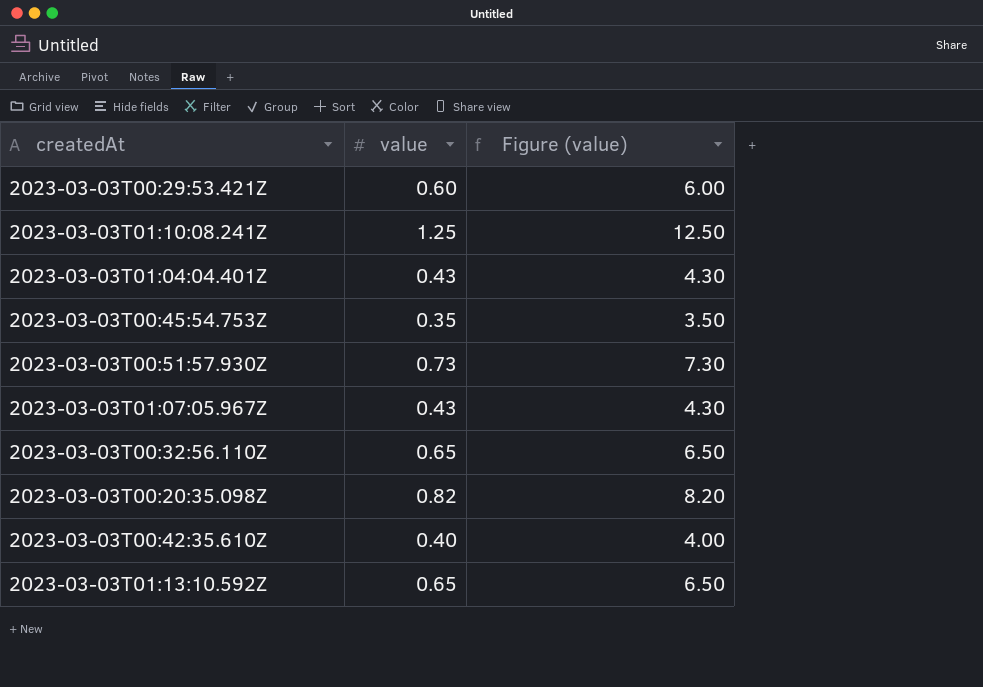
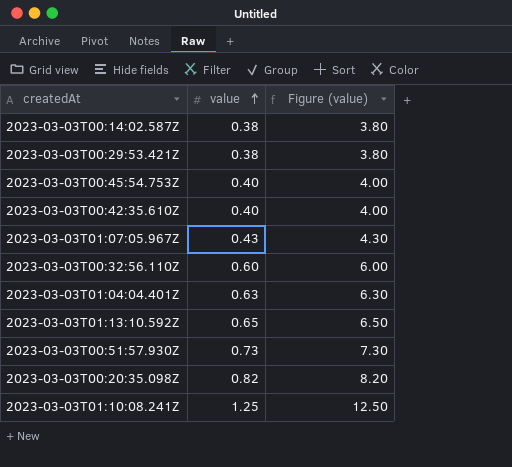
row order: none -> value ascending
row 2023-03-03T00:14:02.587Z: none -> 0.38 | 3.80
2023-03-03T00:29:53.421Z | value: 0.60 -> 0.38
2023-03-03T00:29:53.421Z | Figure (value): 6.00 -> 3.80
2023-03-03T00:45:54.753Z | value: 0.35 -> 0.40
2023-03-03T00:45:54.753Z | Figure (value): 3.50 -> 4.00
2023-03-03T00:32:56.110Z | value: 0.65 -> 0.60
2023-03-03T00:32:56.110Z | Figure (value): 6.50 -> 6.00
2023-03-03T01:04:04.401Z | value: 0.43 -> 0.63
2023-03-03T01:04:04.401Z | Figure (value): 4.30 -> 6.30

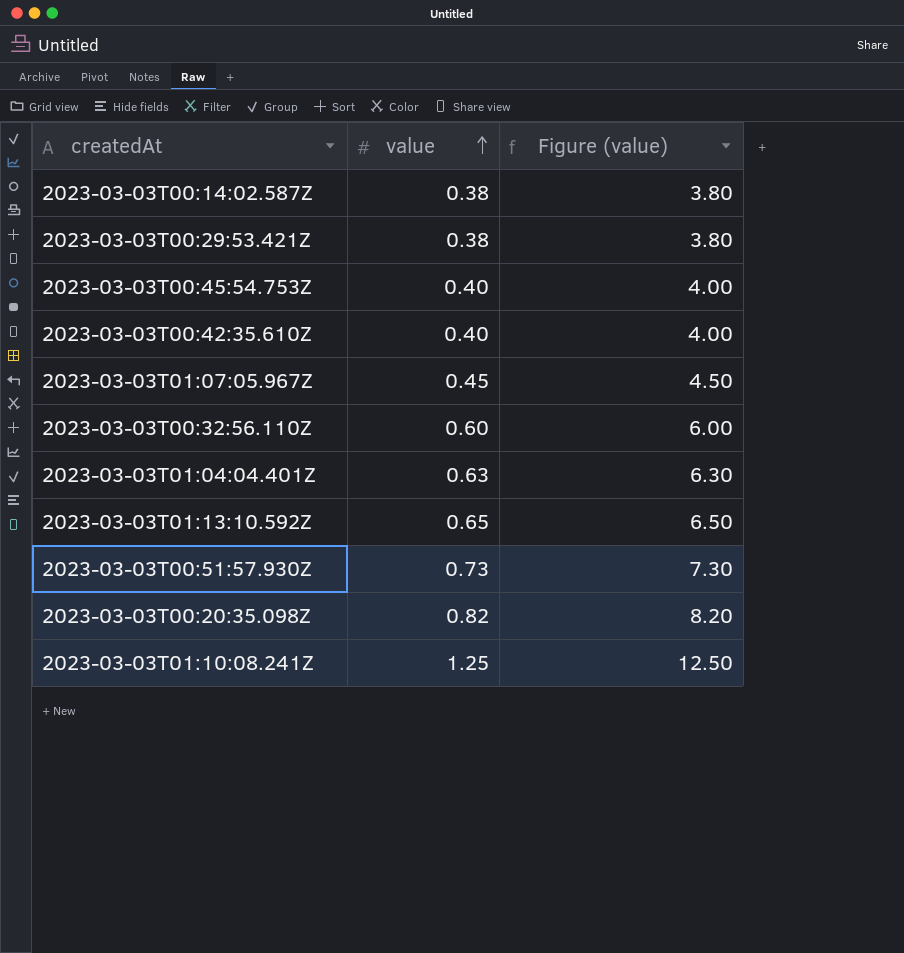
2023-03-03T01:07:05.967Z | value: 0.43 -> 0.45
2023-03-03T01:07:05.967Z | Figure (value): 4.30 -> 4.50

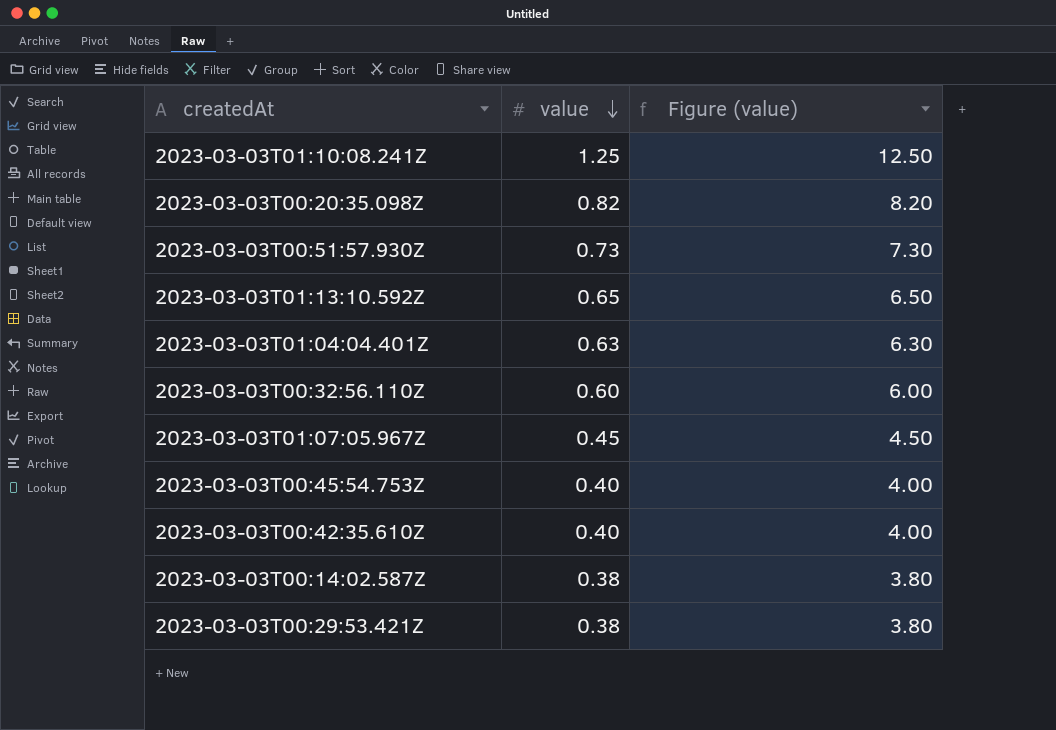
row order: value ascending -> value descending

